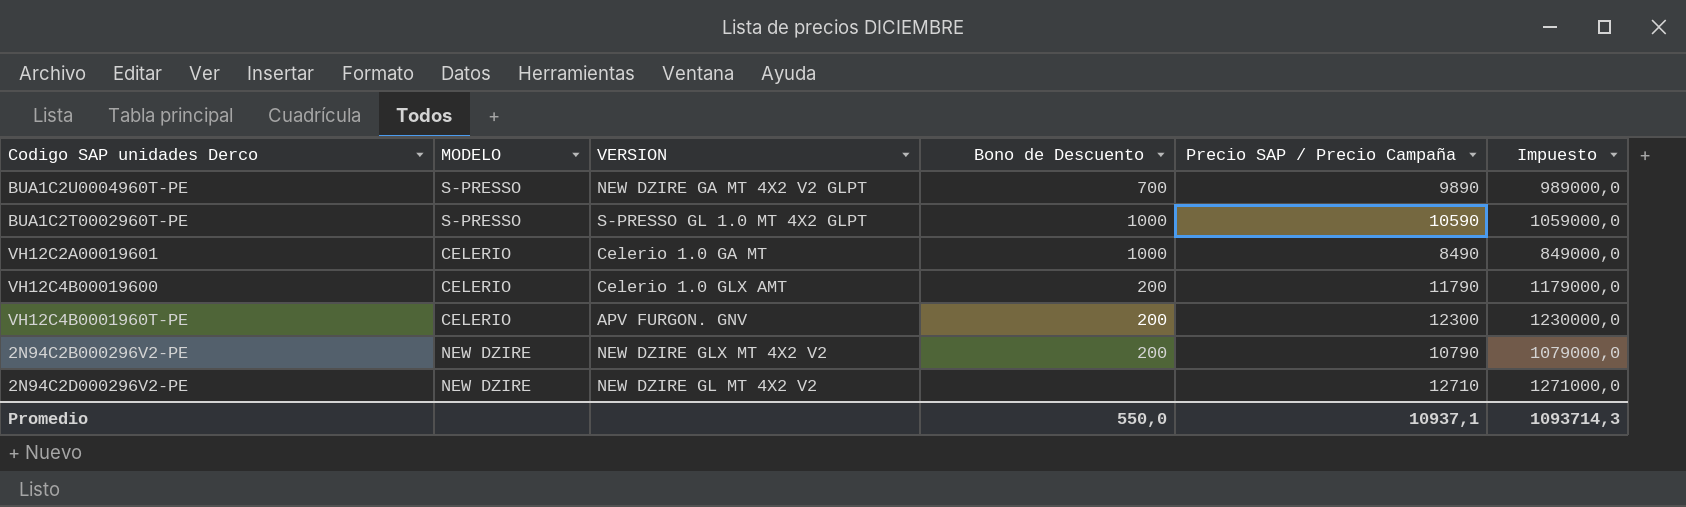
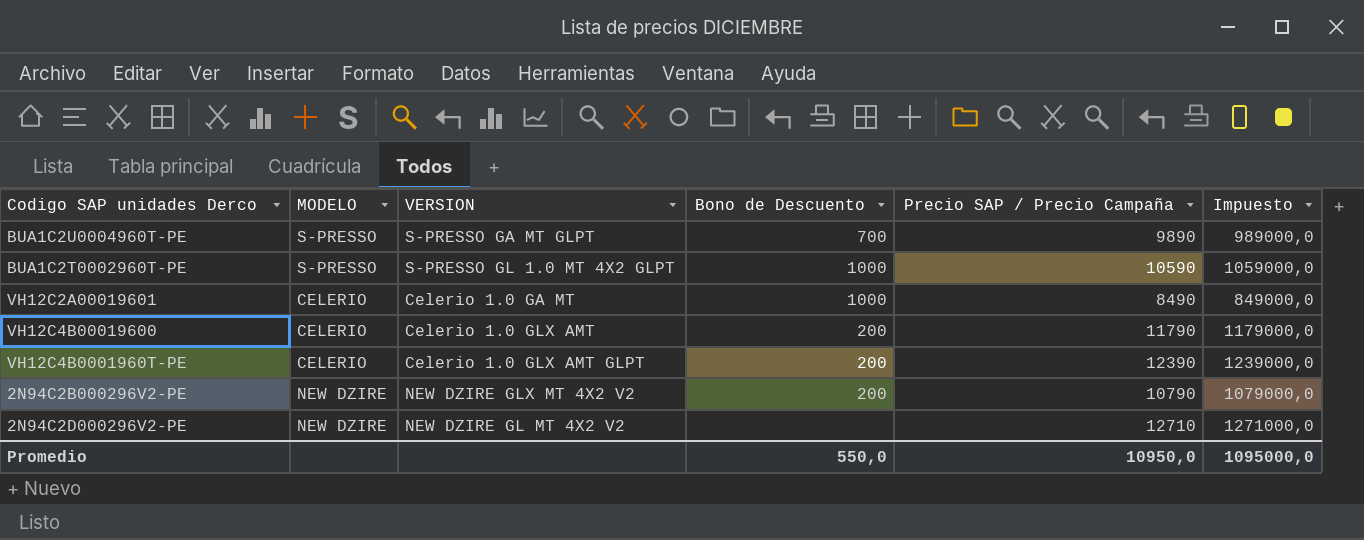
BUA1C2U0004960T-PE | VERSION: NEW DZIRE GA MT 4X2 V2 GLPT -> S-PRESSO GA MT GLPT
VH12C4B0001960T-PE | VERSION: APV FURGON. GNV -> Celerio 1.0 GLX AMT GLPT
VH12C4B0001960T-PE | Precio SAP / Precio Campaña: 12300 -> 12390
VH12C4B0001960T-PE | Impuesto: 1230000,0 -> 1239000,0
Promedio | Precio SAP / Precio Campaña: 10937,1 -> 10950,0
Promedio | Impuesto: 1093714,3 -> 1095000,0

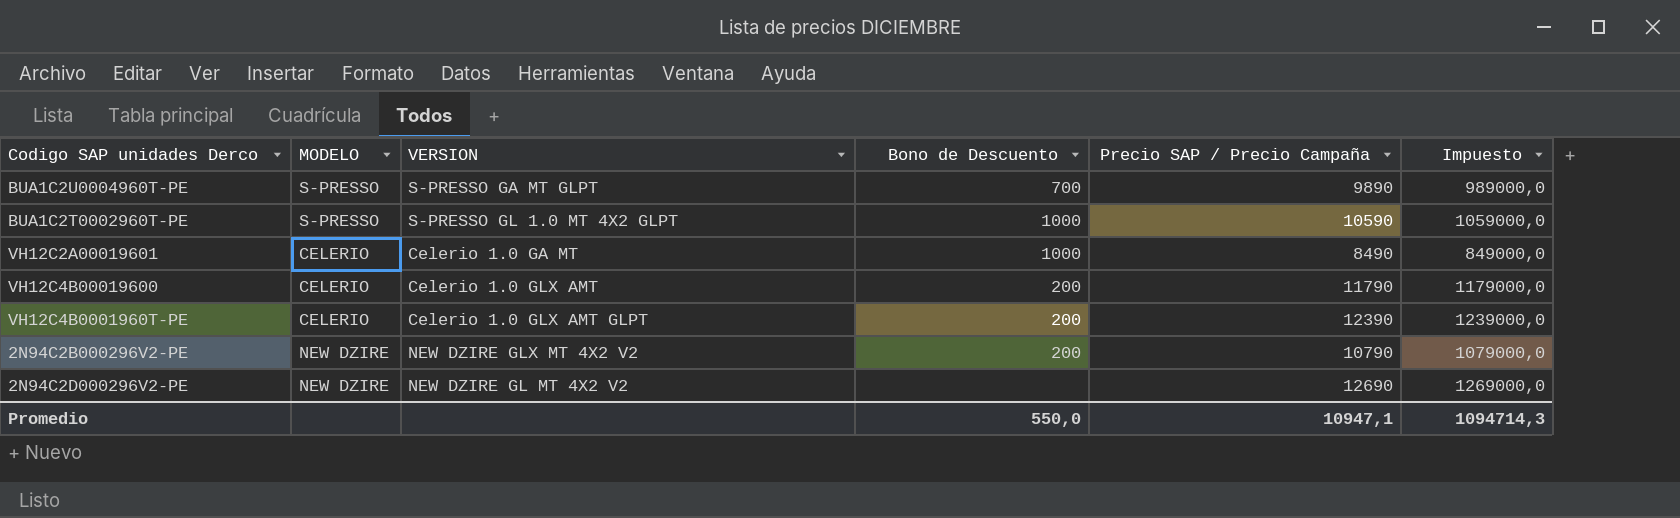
2N94C2D000296V2-PE | Precio SAP / Precio Campaña: 12710 -> 12690
2N94C2D000296V2-PE | Impuesto: 1271000,0 -> 1269000,0
Promedio | Precio SAP / Precio Campaña: 10950,0 -> 10947,1
Promedio | Impuesto: 1095000,0 -> 1094714,3

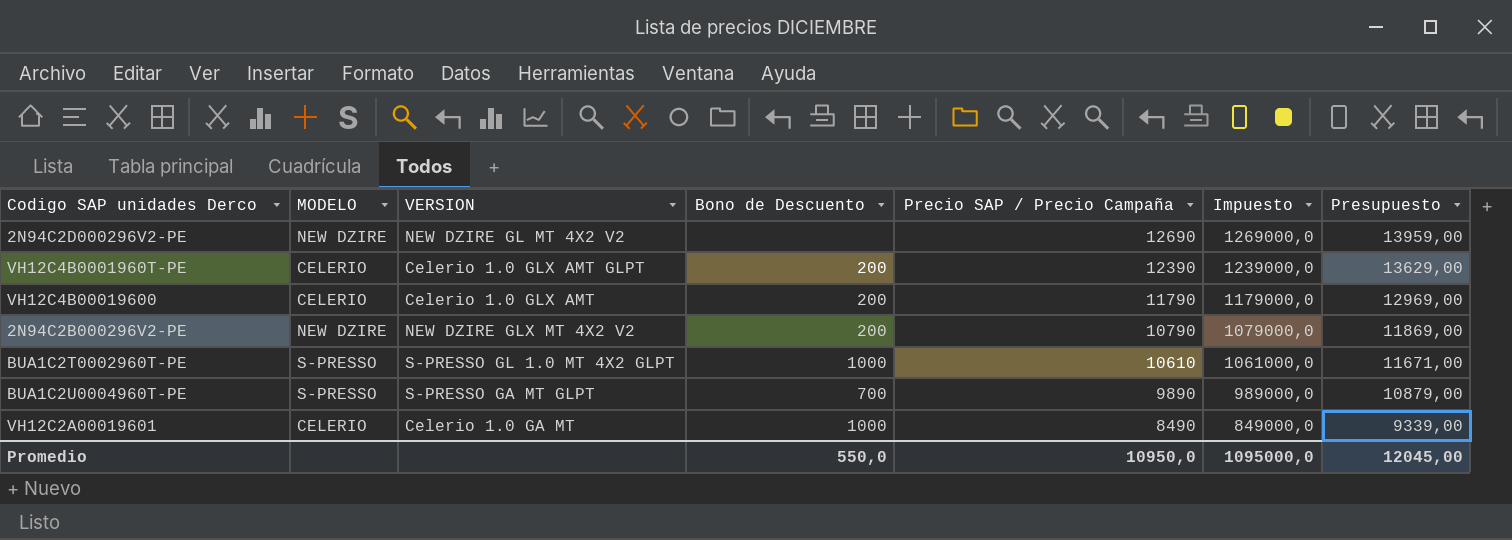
row order: none -> Precio SAP / Precio Campaña descending
column Presupuesto | formula: none -> [Precio SAP / Precio Campaña] * 1,1
BUA1C2T0002960T-PE | Precio SAP / Precio Campaña: 10590 -> 10610
BUA1C2T0002960T-PE | Impuesto: 1059000,0 -> 1061000,0
Promedio | Precio SAP / Precio Campaña: 10947,1 -> 10950,0
Promedio | Impuesto: 1094714,3 -> 1095000,0

